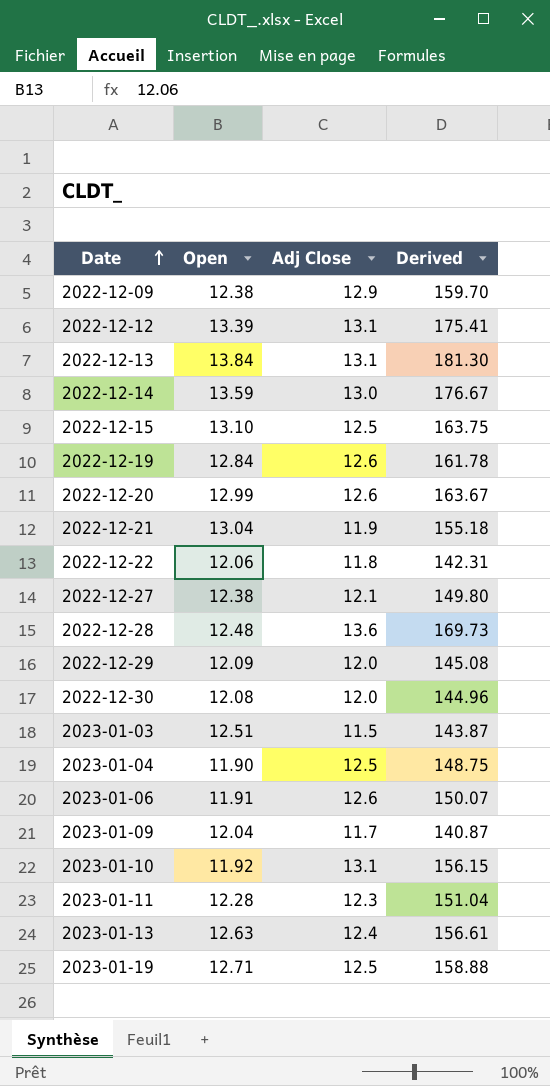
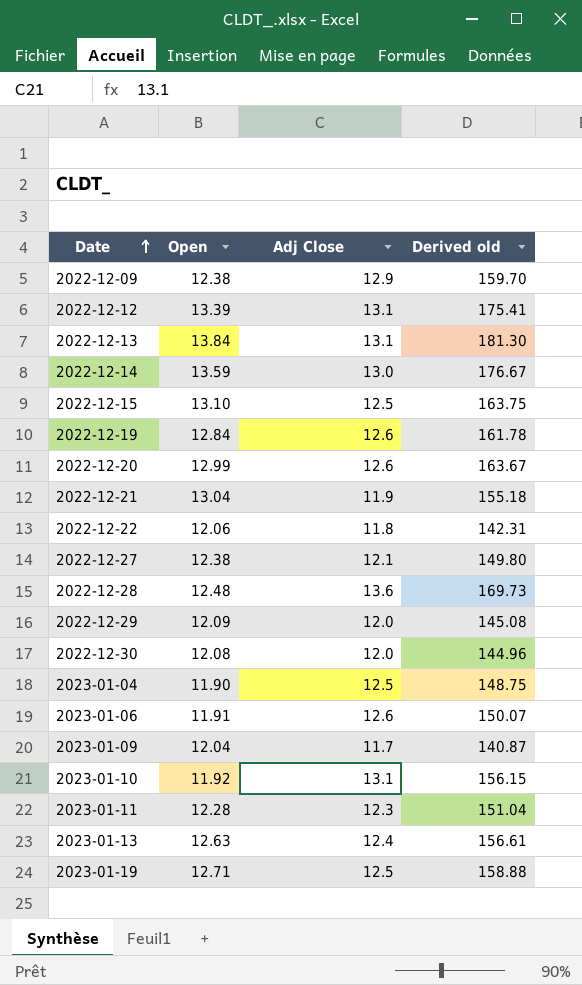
column name: Derived -> Derived old
row 2023-01-03: 12.51 | 11.5 | 143.87 -> none

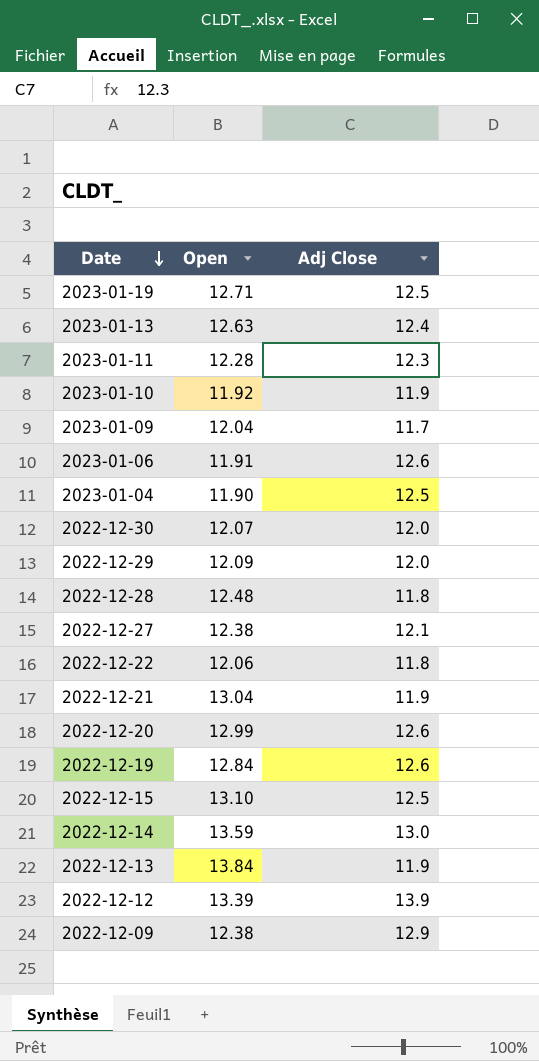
row order: Date ascending -> Date descending
column Derived old | formula: [Open] * [Adj Close] -> none
2023-01-10 | Adj Close: 13.1 -> 11.9
2022-12-30 | Open: 12.08 -> 12.07
2022-12-28 | Adj Close: 13.6 -> 11.8
2022-12-13 | Adj Close: 13.1 -> 11.9
2022-12-12 | Adj Close: 13.1 -> 13.9

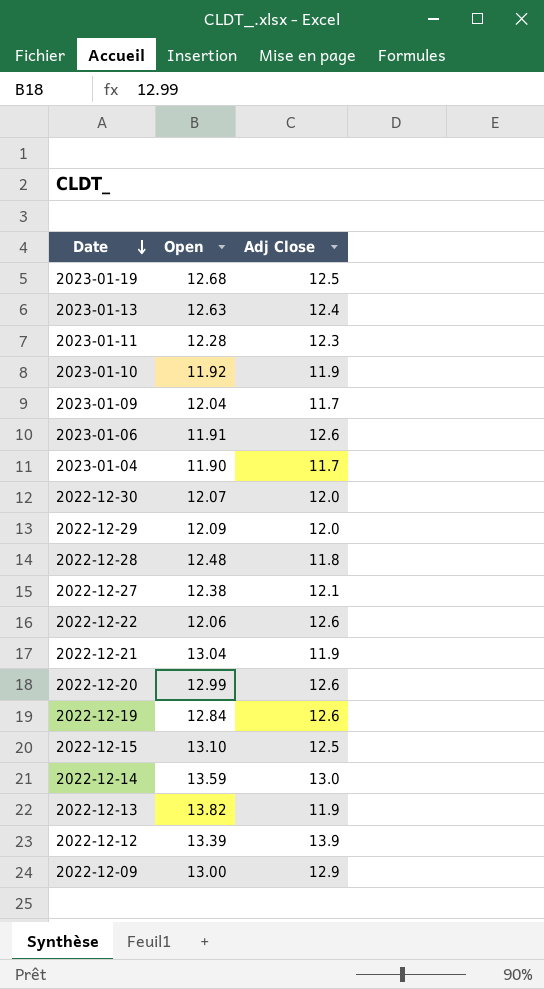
2023-01-19 | Open: 12.71 -> 12.68
2023-01-04 | Adj Close: 12.5 -> 11.7
2022-12-22 | Adj Close: 11.8 -> 12.6
2022-12-13 | Open: 13.84 -> 13.82
2022-12-09 | Open: 12.38 -> 13.00

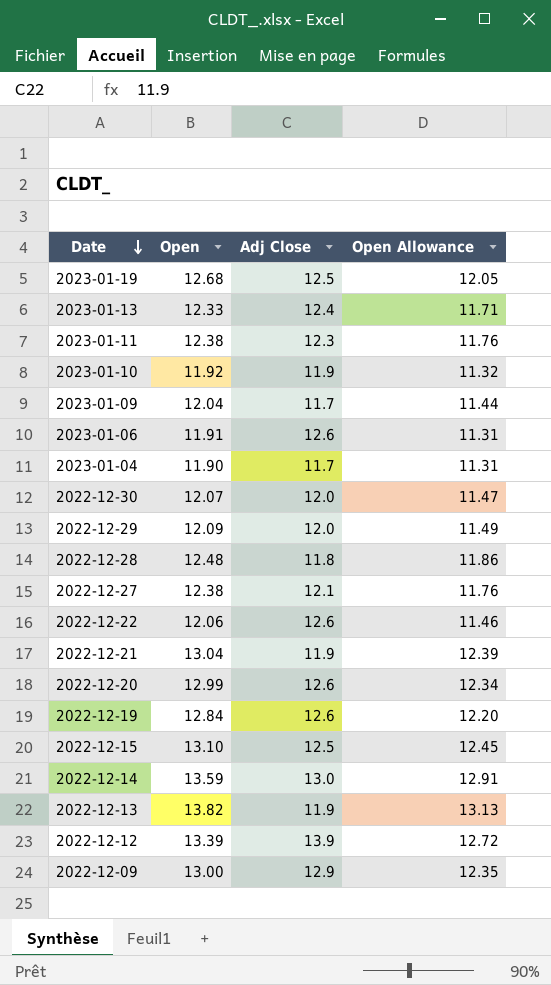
column Open Allowance | formula: none -> [Open] * 0.95
2023-01-13 | Open: 12.63 -> 12.33
2023-01-11 | Open: 12.28 -> 12.38

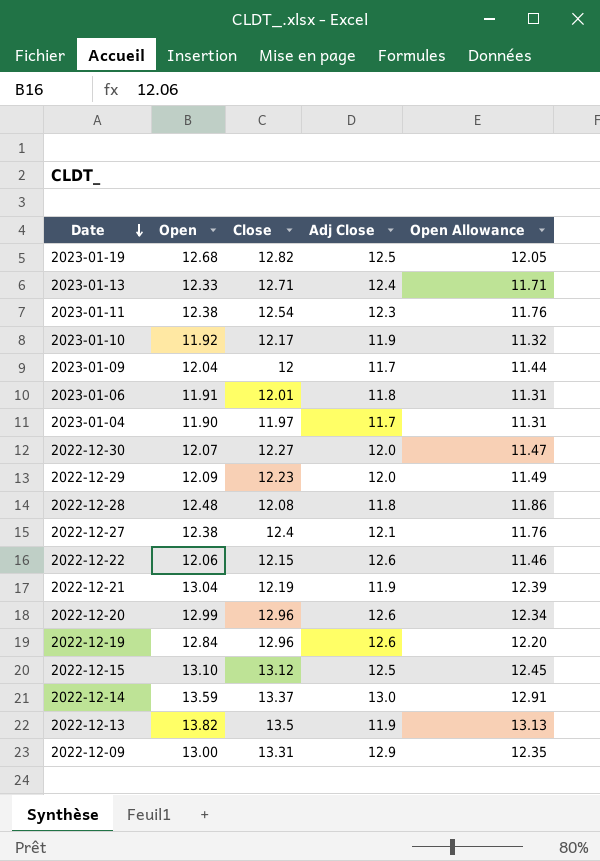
column Close | position: none -> 3
row 2022-12-12: 13.39 | 13.9 | 12.72 -> none
2023-01-06 | Adj Close: 12.6 -> 11.8

